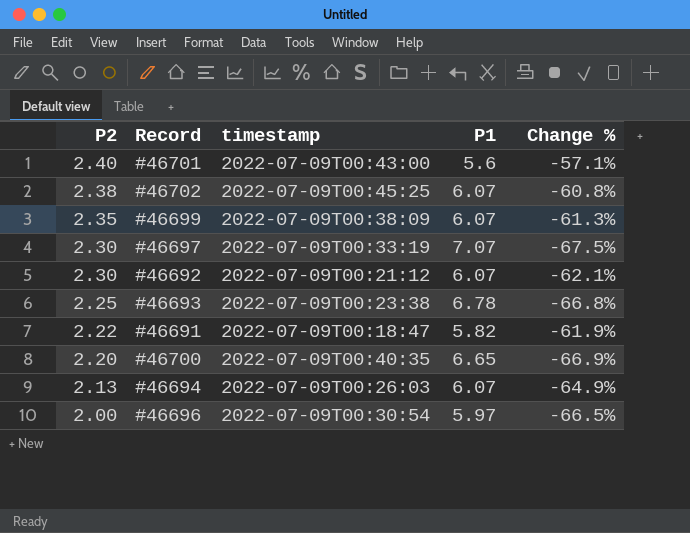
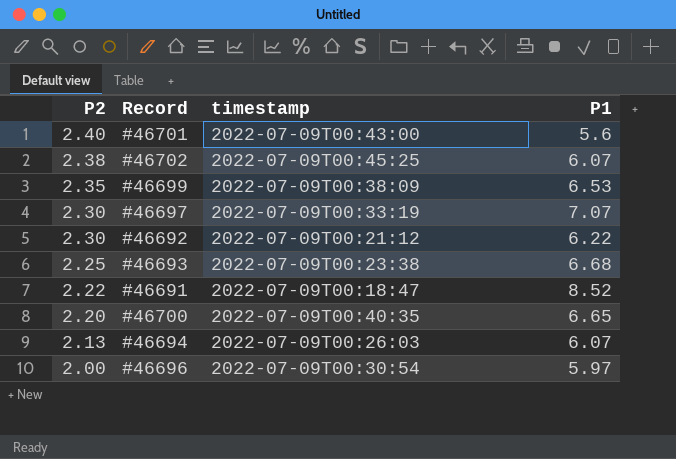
column Change % | formula: ([P2] - [P1]) / [P1] -> none
#46699 | P1: 6.07 -> 6.53
#46692 | P1: 6.07 -> 6.22
#46693 | P1: 6.78 -> 6.68
#46691 | P1: 5.82 -> 8.52

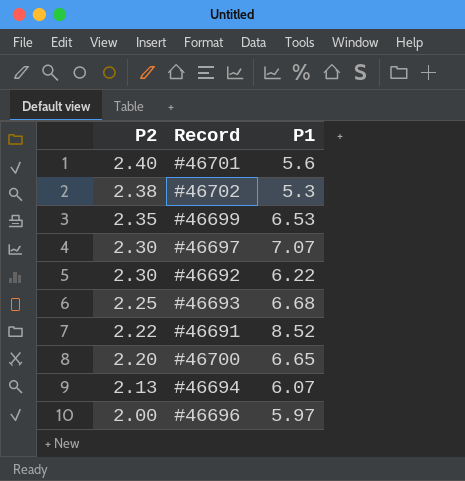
column timestamp | position: 3 -> none
#46702 | P1: 6.07 -> 5.3

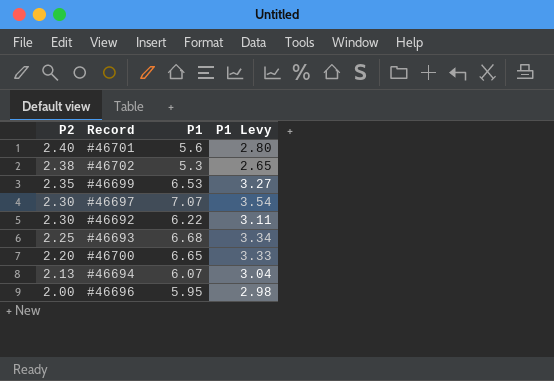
column P1 Levy | formula: none -> [P1] * 0.5
row #46691: 2.22 | 8.52 -> none
#46696 | P1: 5.97 -> 5.95

